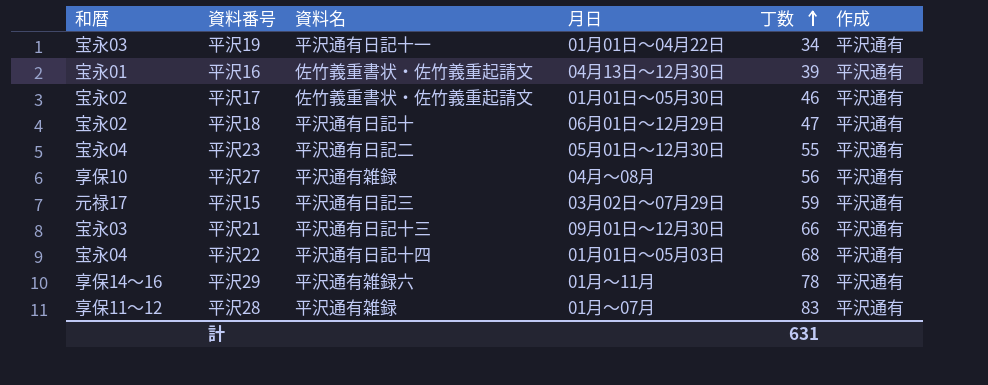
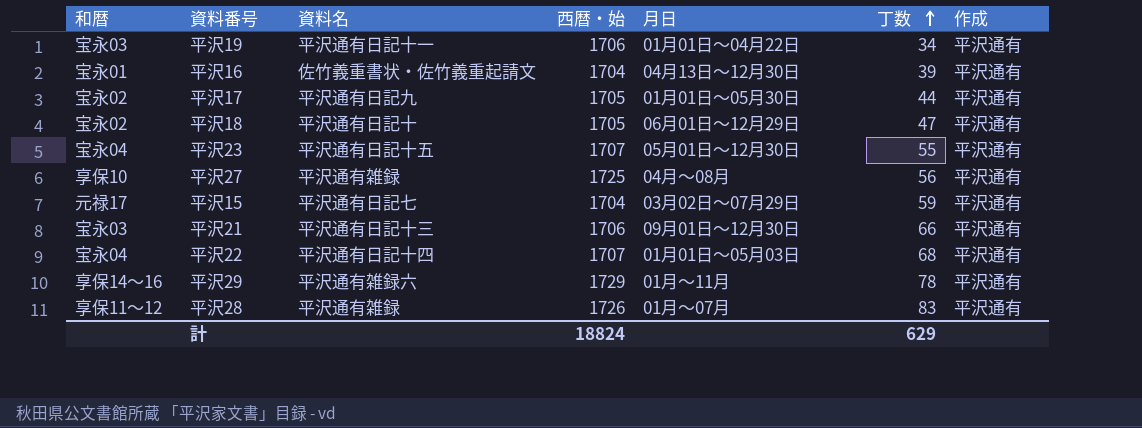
column 西暦・始 | position: none -> 4
平沢17 | 資料名: 佐竹義重書状・佐竹義重起請文 -> 平沢通有日記九
平沢17 | 丁数: 46 -> 44
平沢23 | 資料名: 平沢通有日記二 -> 平沢通有日記十五
平沢15 | 資料名: 平沢通有日記三 -> 平沢通有日記七
計 | 丁数: 631 -> 629

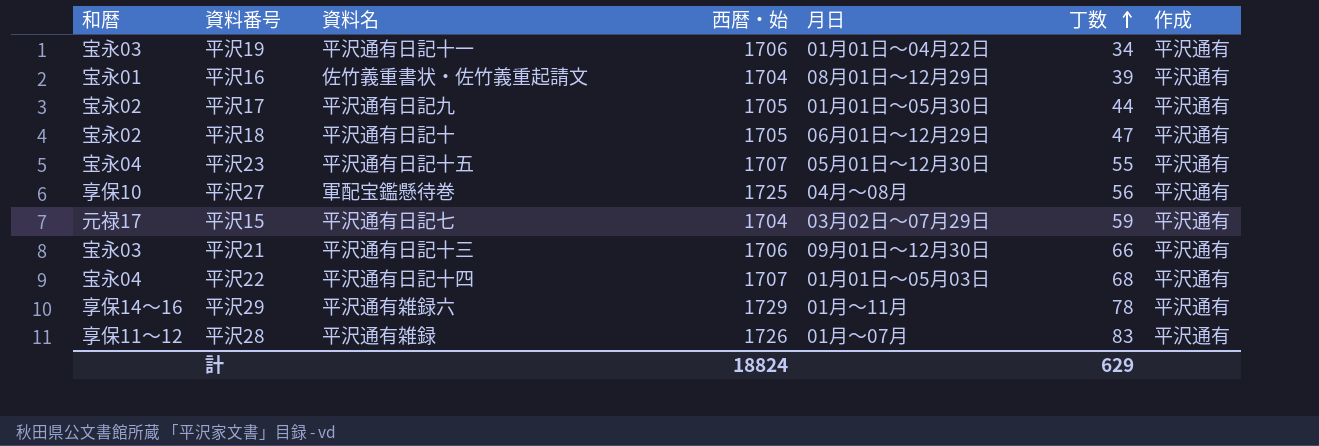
平沢16 | 月日: 04月13日～12月30日 -> 08月01日～12月29日
平沢27 | 資料名: 平沢通有雑録 -> 軍配宝鑑懸待巻

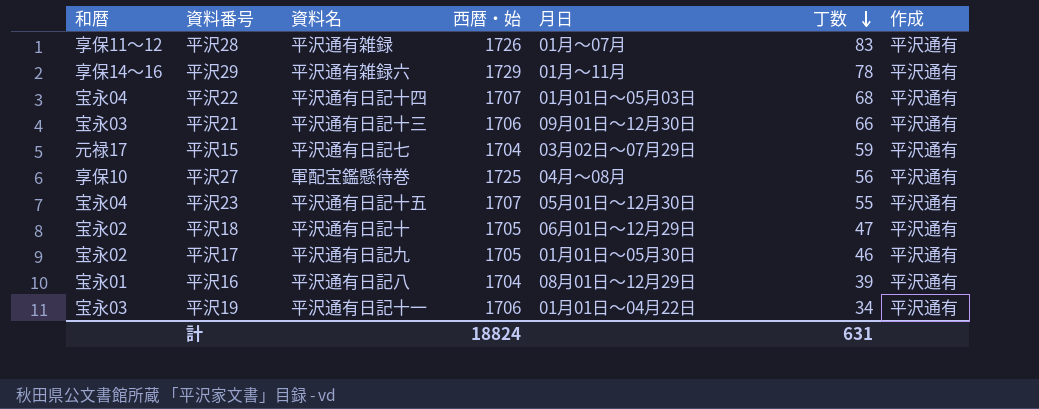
row order: 丁数 ascending -> 丁数 descending
平沢17 | 丁数: 44 -> 46
平沢16 | 資料名: 佐竹義重書状・佐竹義重起請文 -> 平沢通有日記八
計 | 丁数: 629 -> 631

